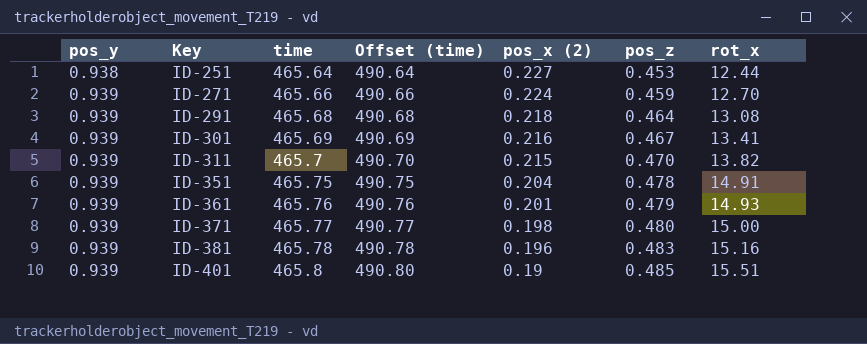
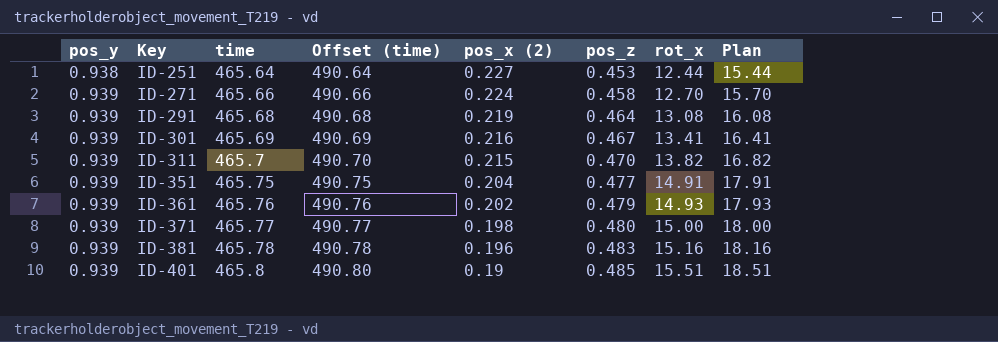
column Plan | formula: none -> [rot_x] + 3
ID-271 | pos_z: 0.459 -> 0.458
ID-291 | pos_x (2): 0.218 -> 0.219
ID-351 | pos_z: 0.478 -> 0.477
ID-361 | pos_x (2): 0.201 -> 0.202

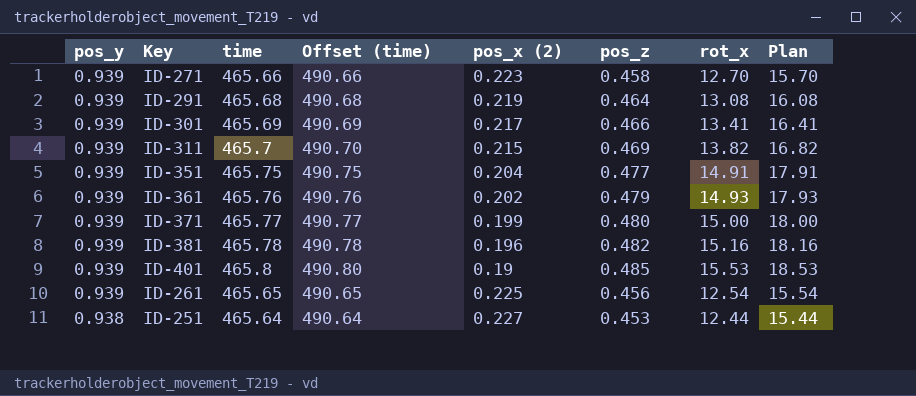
row order: pos_y ascending -> pos_y descending
ID-271 | pos_x (2): 0.224 -> 0.223
ID-301 | pos_x (2): 0.216 -> 0.217
ID-301 | pos_z: 0.467 -> 0.466
ID-311 | pos_z: 0.470 -> 0.469
ID-371 | pos_x (2): 0.198 -> 0.199
ID-381 | pos_z: 0.483 -> 0.482
ID-401 | rot_x: 15.51 -> 15.53
ID-401 | Plan: 18.51 -> 18.53
row ID-261: none -> 0.939 | 465.65 | 490.65 | 0.225 | 0.456 | 12.54 | 15.54

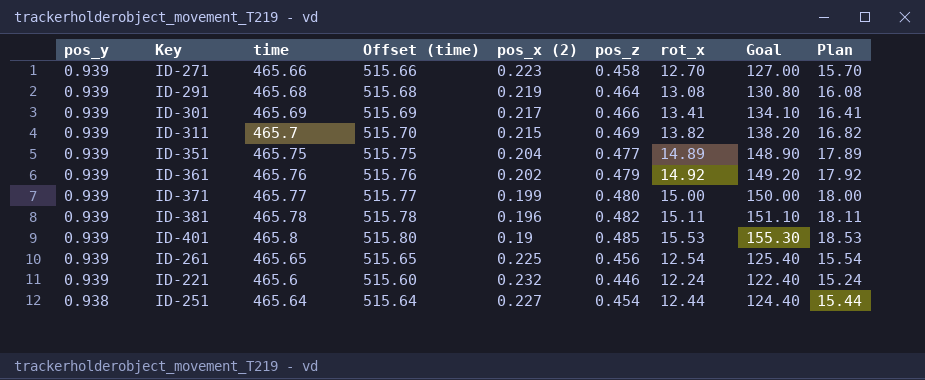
column Offset (time) | formula: [time] + 25 -> [time] + 50
column Goal | formula: none -> [rot_x] * 10
ID-351 | rot_x: 14.91 -> 14.89
ID-351 | Plan: 17.91 -> 17.89
ID-361 | rot_x: 14.93 -> 14.92
ID-361 | Plan: 17.93 -> 17.92
ID-381 | rot_x: 15.16 -> 15.11
ID-381 | Plan: 18.16 -> 18.11
row ID-221: none -> 0.939 | 465.6 | 515.60 | 0.232 | 0.446 | 12.24 | 122.40 | 15.24
ID-251 | pos_z: 0.453 -> 0.454

